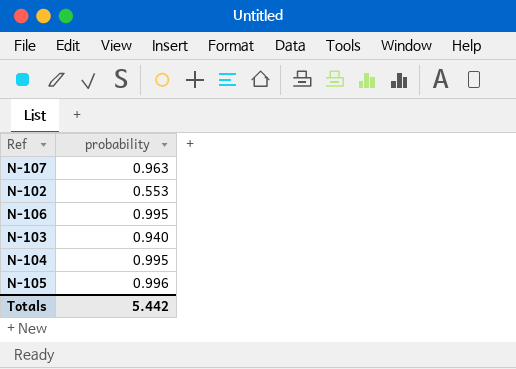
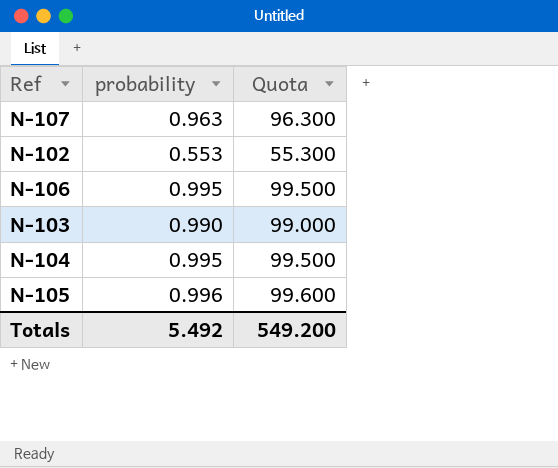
column Quota | formula: none -> [probability] * 100
N-103 | probability: 0.940 -> 0.990
Totals | probability: 5.442 -> 5.492

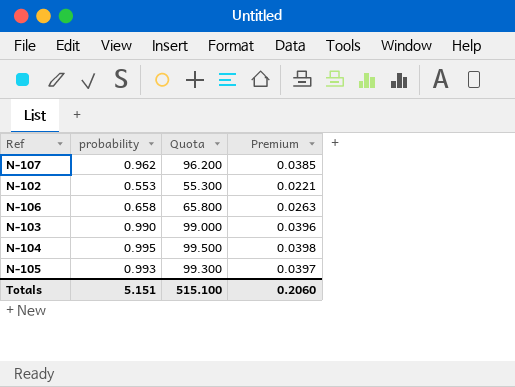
column Premium | formula: none -> [probability] * 0.04
N-107 | probability: 0.963 -> 0.962
N-107 | Quota: 96.300 -> 96.200
N-106 | probability: 0.995 -> 0.658
N-106 | Quota: 99.500 -> 65.800
N-105 | probability: 0.996 -> 0.993
N-105 | Quota: 99.600 -> 99.300
Totals | probability: 5.492 -> 5.151
Totals | Quota: 549.200 -> 515.100

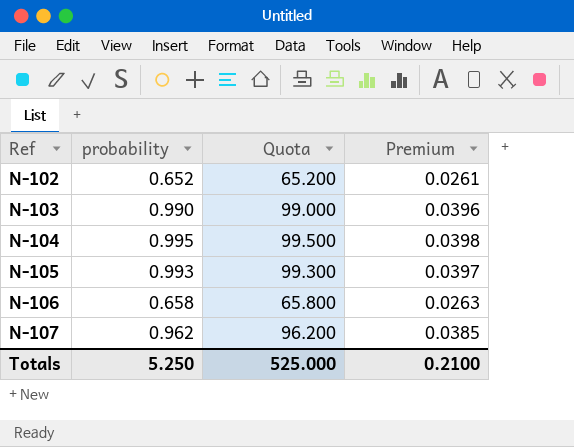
row order: none -> Ref ascending
N-102 | probability: 0.553 -> 0.652
N-102 | Quota: 55.300 -> 65.200
N-102 | Premium: 0.0221 -> 0.0261
Totals | probability: 5.151 -> 5.250
Totals | Quota: 515.100 -> 525.000
Totals | Premium: 0.2060 -> 0.2100

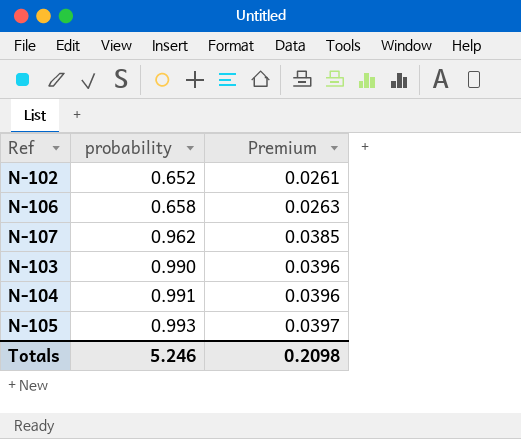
row order: Ref ascending -> probability ascending
column Quota | formula: [probability] * 100 -> none
N-104 | probability: 0.995 -> 0.991
N-104 | Premium: 0.0398 -> 0.0396
Totals | probability: 5.250 -> 5.246
Totals | Premium: 0.2100 -> 0.2098

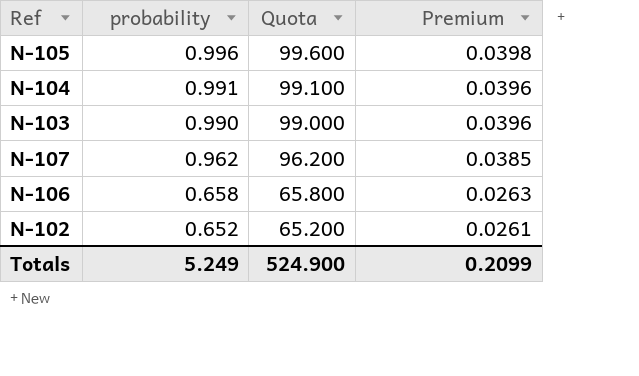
row order: probability ascending -> probability descending
column Quota | formula: none -> [probability] * 100
N-105 | probability: 0.993 -> 0.996
N-105 | Premium: 0.0397 -> 0.0398
Totals | probability: 5.246 -> 5.249
Totals | Premium: 0.2098 -> 0.2099

